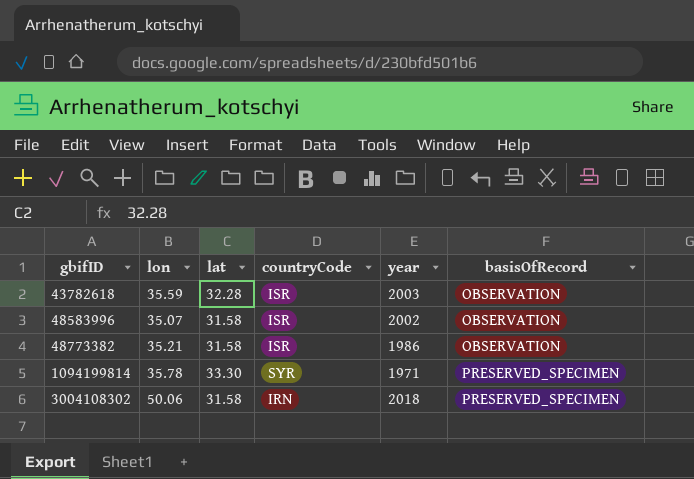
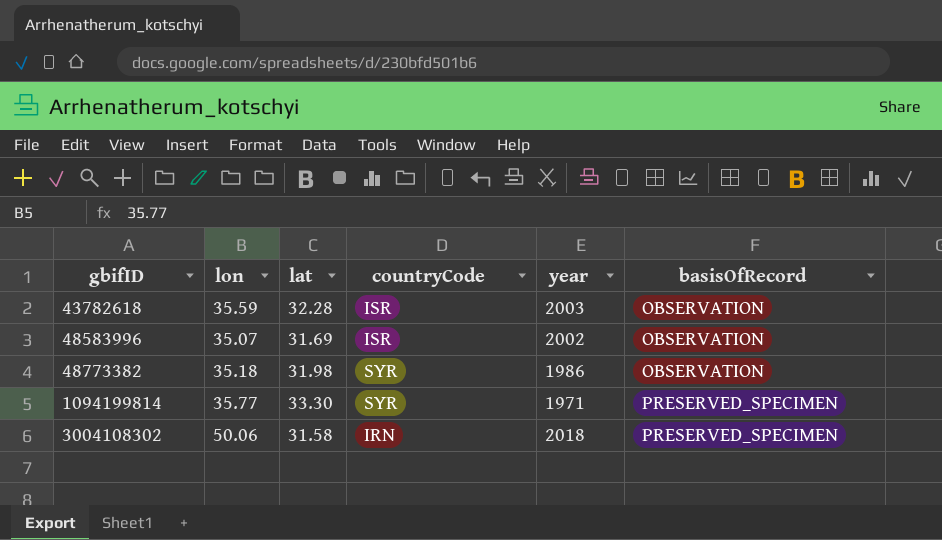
48583996 | lat: 31.58 -> 31.69
48773382 | lon: 35.21 -> 35.18
48773382 | lat: 31.58 -> 31.98
48773382 | countryCode: ISR -> SYR
1094199814 | lon: 35.78 -> 35.77

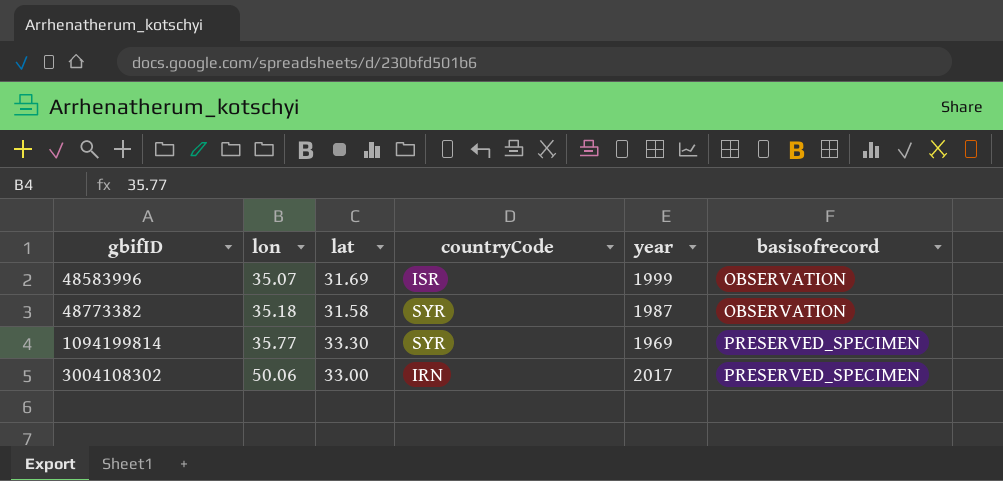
column name: basisOfRecord -> basisofrecord
row 43782618: 35.59 | 32.28 | ISR | 2003 | OBSERVATION -> none
48583996 | year: 2002 -> 1999
48773382 | lat: 31.98 -> 31.58
48773382 | year: 1986 -> 1987
1094199814 | year: 1971 -> 1969
3004108302 | lat: 31.58 -> 33.00
3004108302 | year: 2018 -> 2017

